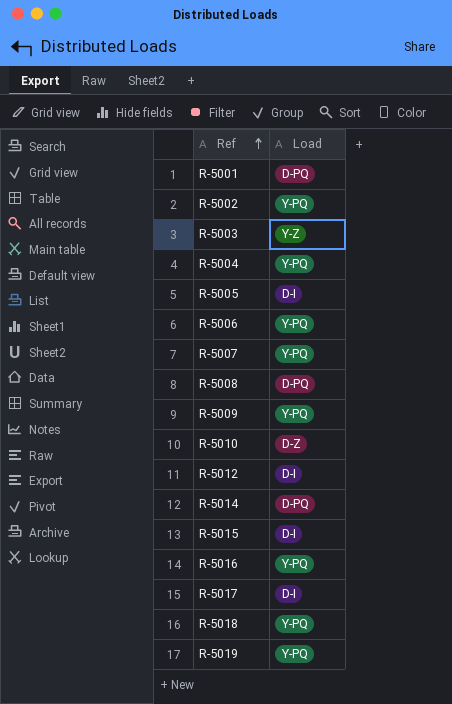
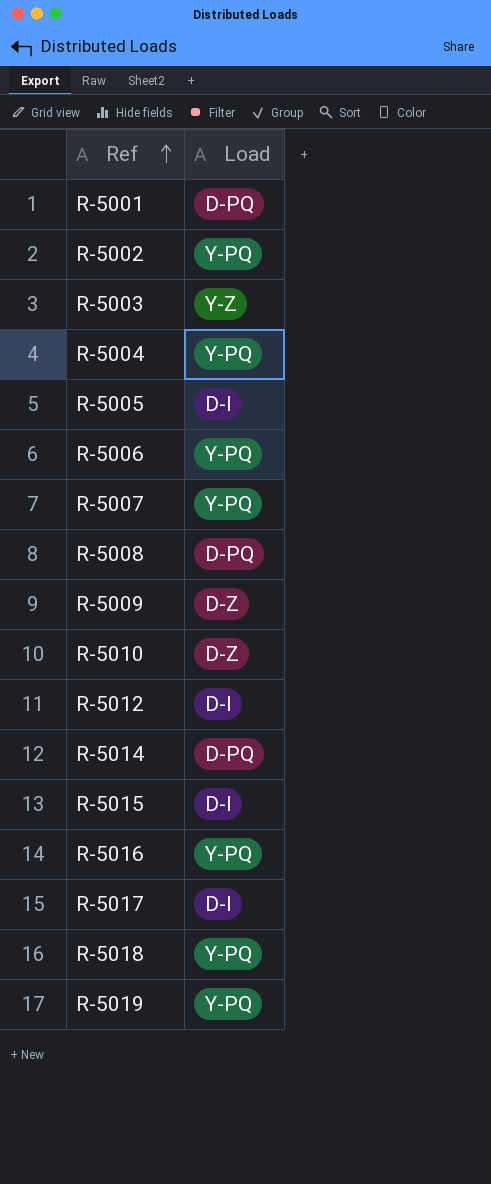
R-5009 | Load: Y-PQ -> D-Z

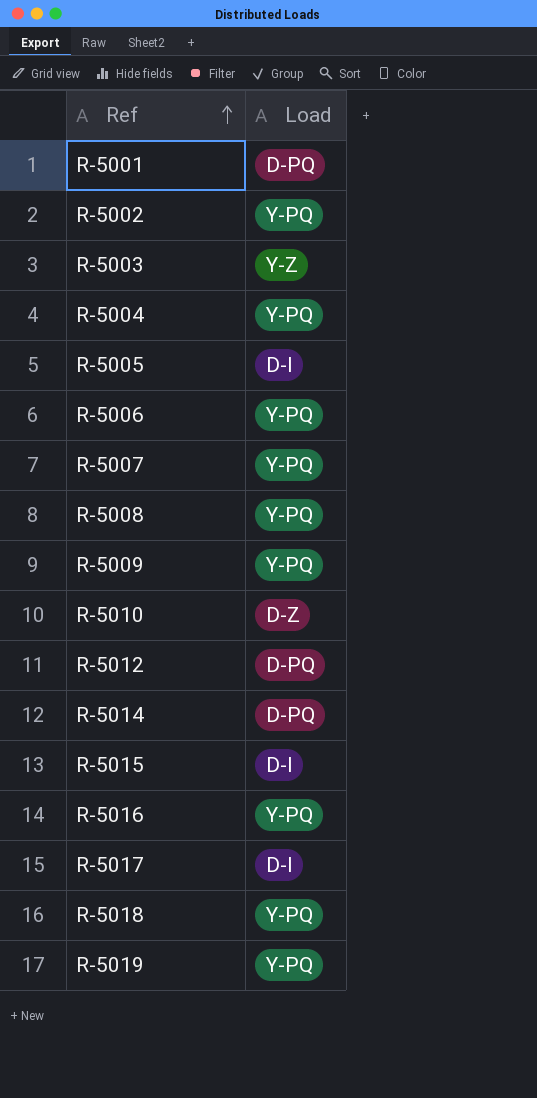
R-5008 | Load: D-PQ -> Y-PQ
R-5009 | Load: D-Z -> Y-PQ
R-5012 | Load: D-I -> D-PQ

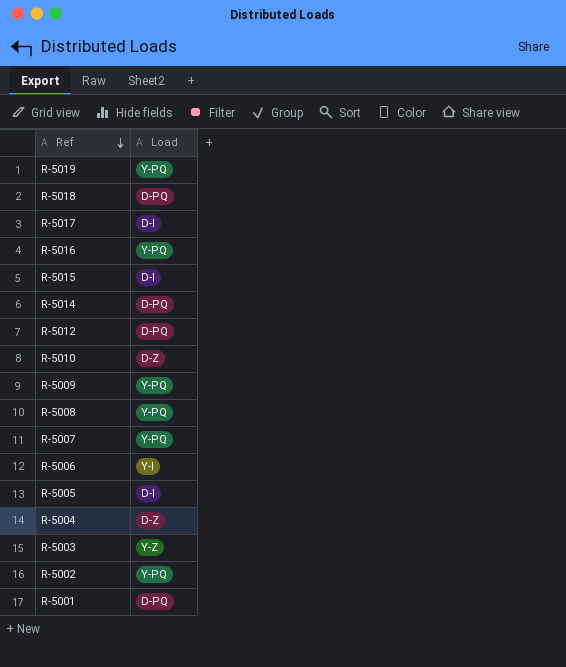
row order: Ref ascending -> Ref descending
R-5018 | Load: Y-PQ -> D-PQ
R-5006 | Load: Y-PQ -> Y-I
R-5004 | Load: Y-PQ -> D-Z

